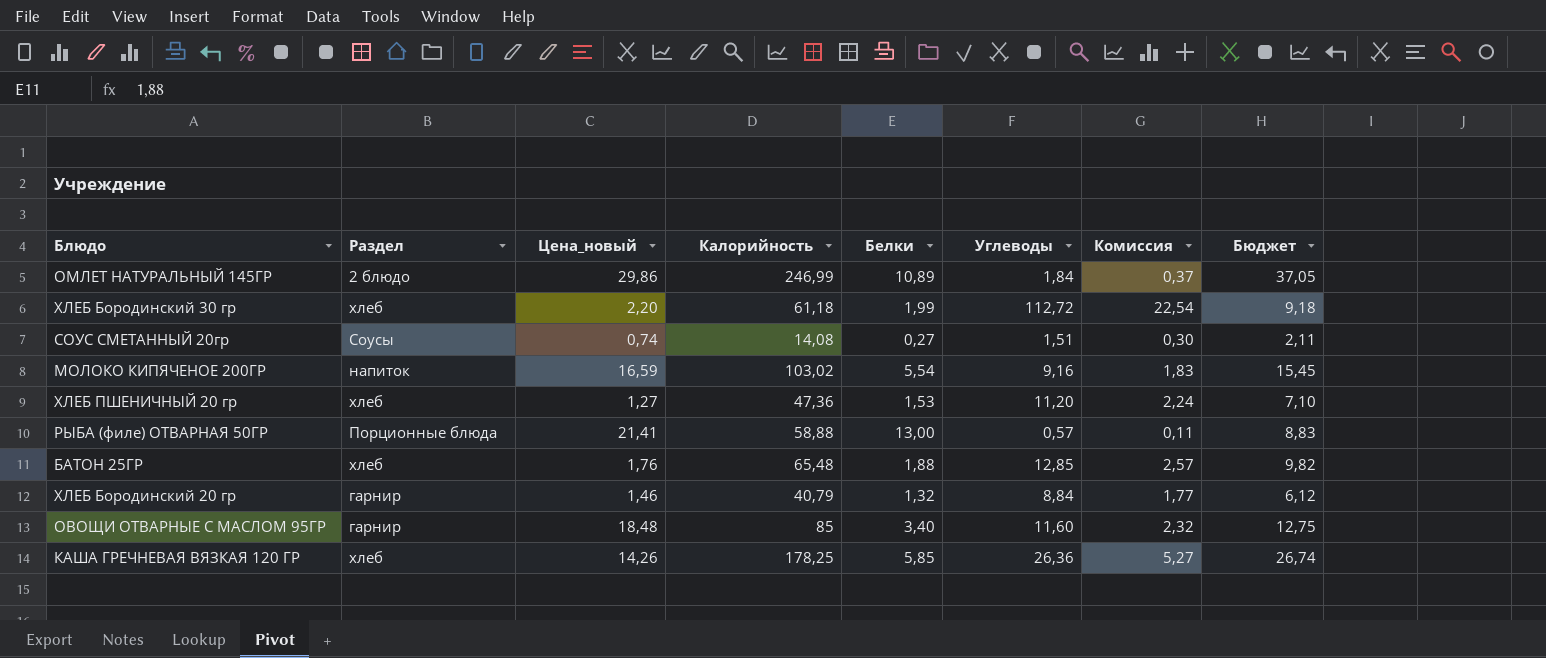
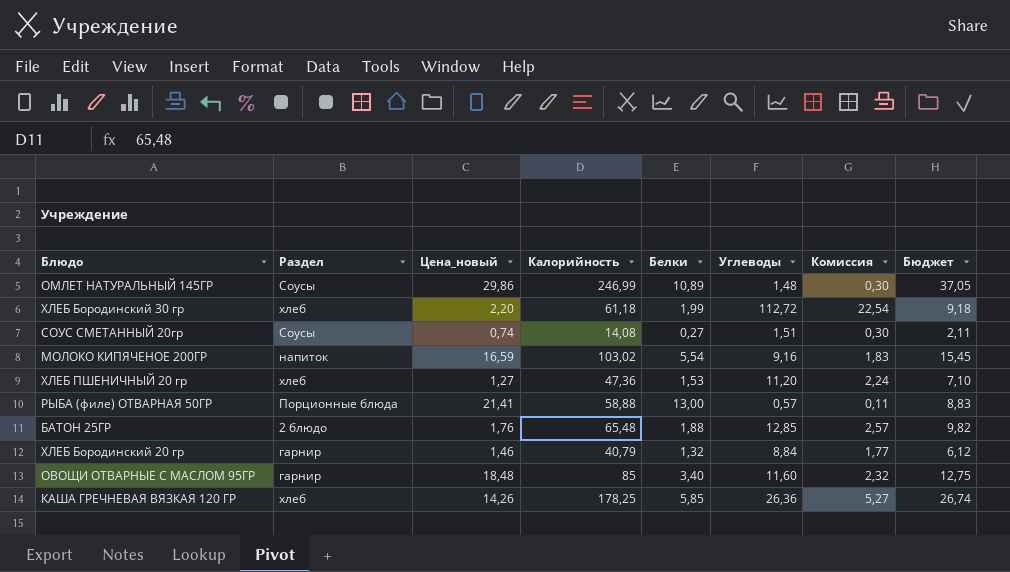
ОМЛЕТ НАТУРАЛЬНЫЙ 145ГР | Раздел: 2 блюдо -> Соусы
ОМЛЕТ НАТУРАЛЬНЫЙ 145ГР | Углеводы: 1,84 -> 1,48
ОМЛЕТ НАТУРАЛЬНЫЙ 145ГР | Комиссия: 0,37 -> 0,30
БАТОН 25ГР | Раздел: хлеб -> 2 блюдо

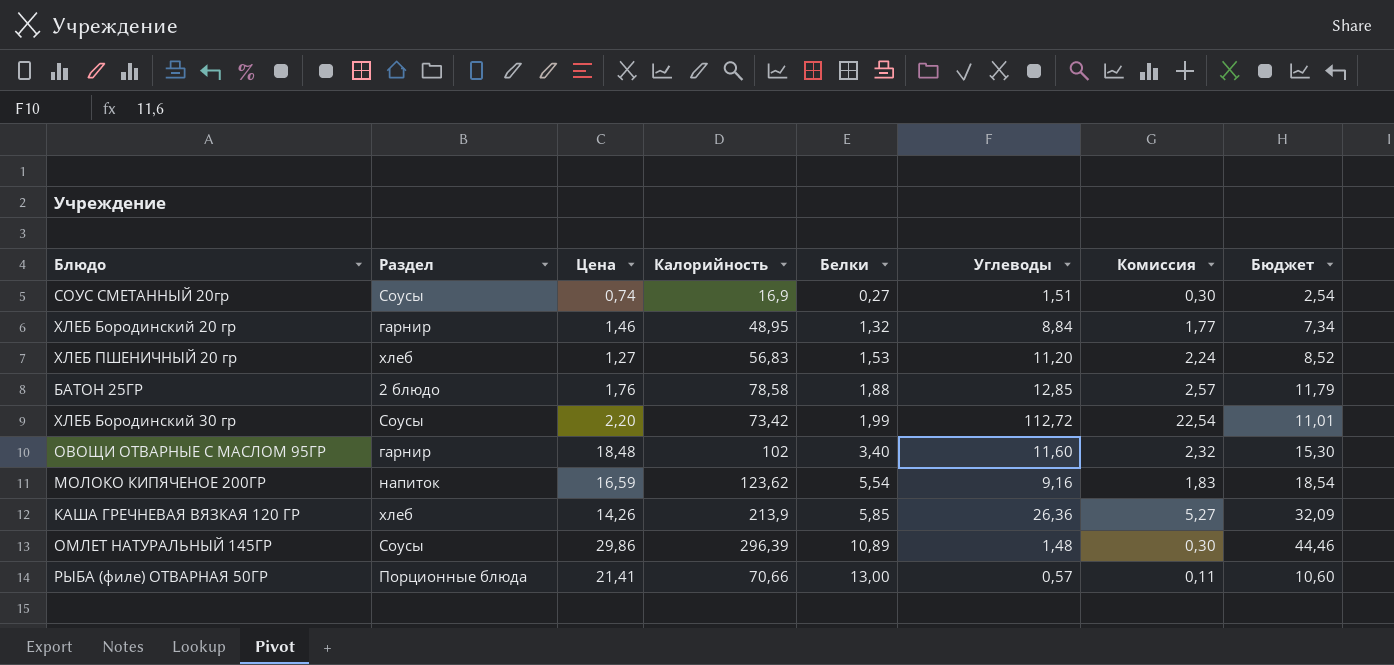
row order: none -> Белки ascending
column name: Цена_новый -> Цена
СОУС СМЕТАННЫЙ 20гр | Калорийность: 14,08 -> 16,9
СОУС СМЕТАННЫЙ 20гр | Бюджет: 2,11 -> 2,54
ХЛЕБ Бородинский 20 гр | Калорийность: 40,79 -> 48,95
ХЛЕБ Бородинский 20 гр | Бюджет: 6,12 -> 7,34
ХЛЕБ ПШЕНИЧНЫЙ 20 гр | Калорийность: 47,36 -> 56,83
ХЛЕБ ПШЕНИЧНЫЙ 20 гр | Бюджет: 7,10 -> 8,52
БАТОН 25ГР | Калорийность: 65,48 -> 78,58
БАТОН 25ГР | Бюджет: 9,82 -> 11,79
ХЛЕБ Бородинский 30 гр | Раздел: хлеб -> Соусы
ХЛЕБ Бородинский 30 гр | Калорийность: 61,18 -> 73,42
ХЛЕБ Бородинский 30 гр | Бюджет: 9,18 -> 11,01
ОВОЩИ ОТВАРНЫЕ С МАСЛОМ 95ГР | Калорийность: 85 -> 102
ОВОЩИ ОТВАРНЫЕ С МАСЛОМ 95ГР | Бюджет: 12,75 -> 15,30
МОЛОКО КИПЯЧЕНОЕ 200ГР | Калорийность: 103,02 -> 123,62
МОЛОКО КИПЯЧЕНОЕ 200ГР | Бюджет: 15,45 -> 18,54
КАША ГРЕЧНЕВАЯ ВЯЗКАЯ 120 ГР | Калорийность: 178,25 -> 213,9
КАША ГРЕЧНЕВАЯ ВЯЗКАЯ 120 ГР | Бюджет: 26,74 -> 32,09
ОМЛЕТ НАТУРАЛЬНЫЙ 145ГР | Калорийность: 246,99 -> 296,39
ОМЛЕТ НАТУРАЛЬНЫЙ 145ГР | Бюджет: 37,05 -> 44,46
РЫБА (филе) ОТВАРНАЯ 50ГР | Калорийность: 58,88 -> 70,66
РЫБА (филе) ОТВАРНАЯ 50ГР | Бюджет: 8,83 -> 10,60

